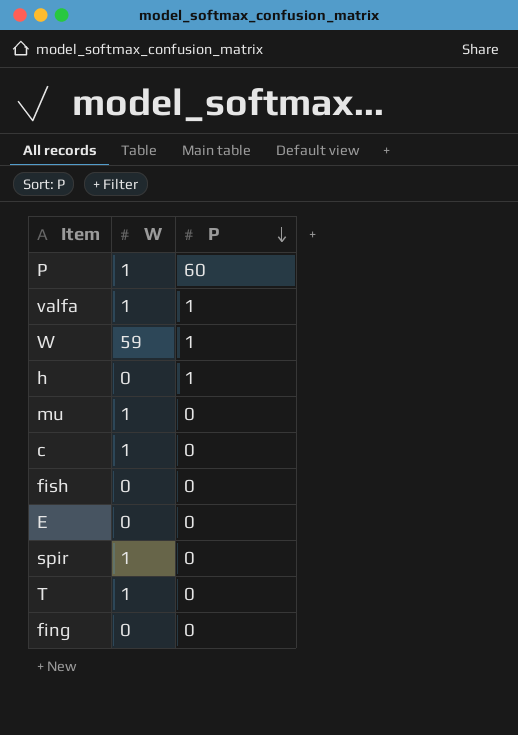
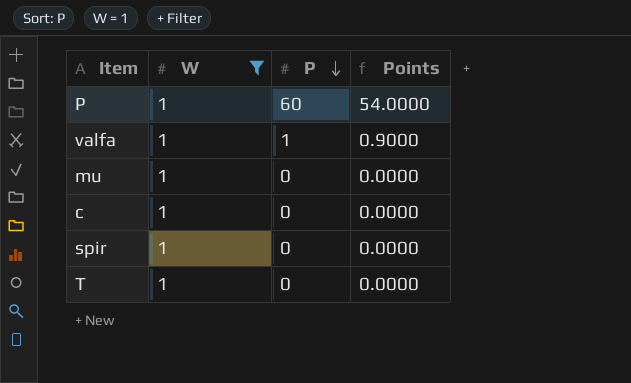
filter: none -> W = 1
column Points | formula: none -> [P] * 0.9

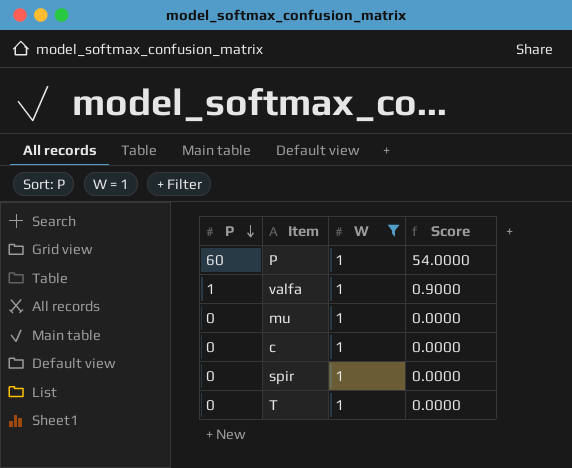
column P | position: 3 -> 1
column name: Points -> Score

